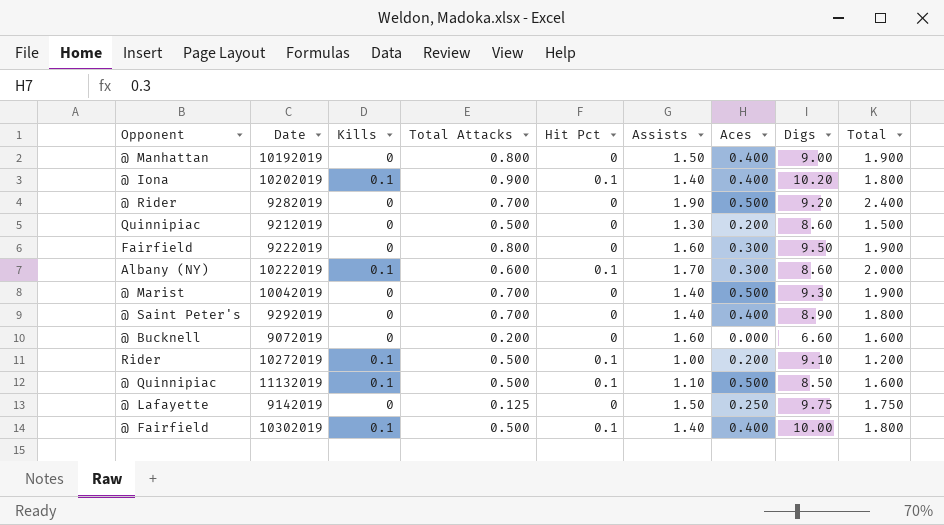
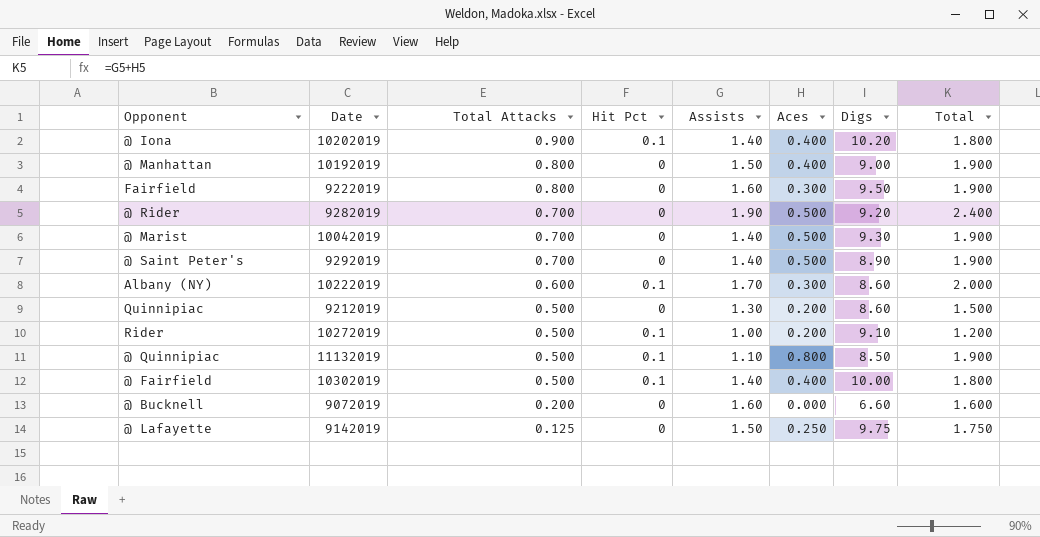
row order: none -> Total Attacks descending
column Kills | position: 3 -> none
@ Saint Peter's | Aces: 0.400 -> 0.500
@ Saint Peter's | Total: 1.800 -> 1.900
@ Quinnipiac | Aces: 0.500 -> 0.800
@ Quinnipiac | Total: 1.600 -> 1.900

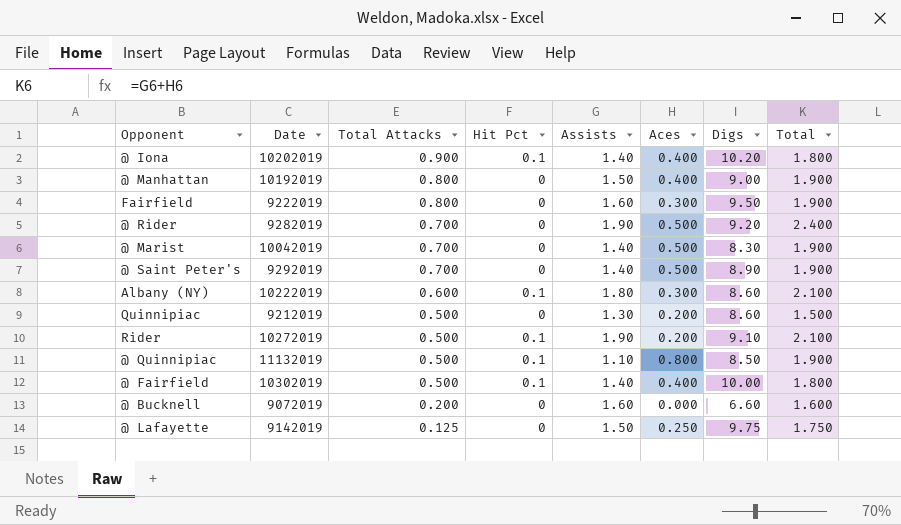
@ Marist | Digs: 9.30 -> 8.30
Albany (NY) | Assists: 1.70 -> 1.80
Albany (NY) | Total: 2.000 -> 2.100
Rider | Assists: 1.00 -> 1.90
Rider | Total: 1.200 -> 2.100

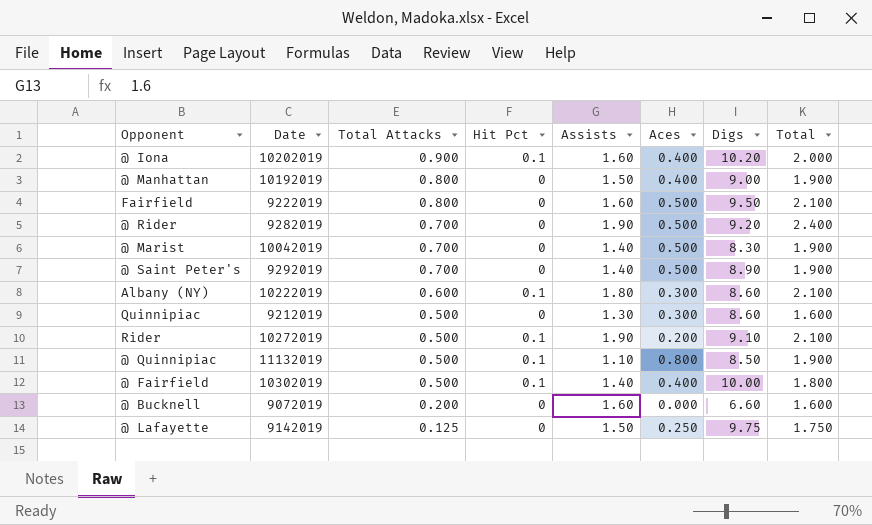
@ Iona | Assists: 1.40 -> 1.60
@ Iona | Total: 1.800 -> 2.000
Fairfield | Aces: 0.300 -> 0.500
Fairfield | Total: 1.900 -> 2.100
Quinnipiac | Aces: 0.200 -> 0.300
Quinnipiac | Total: 1.500 -> 1.600

